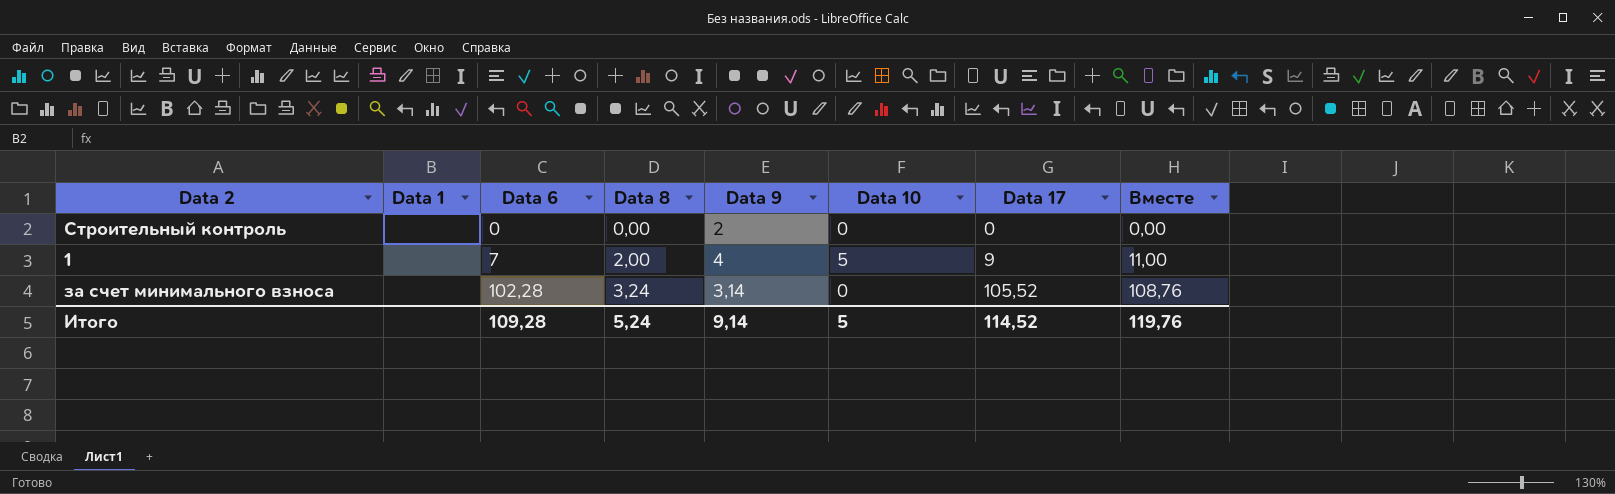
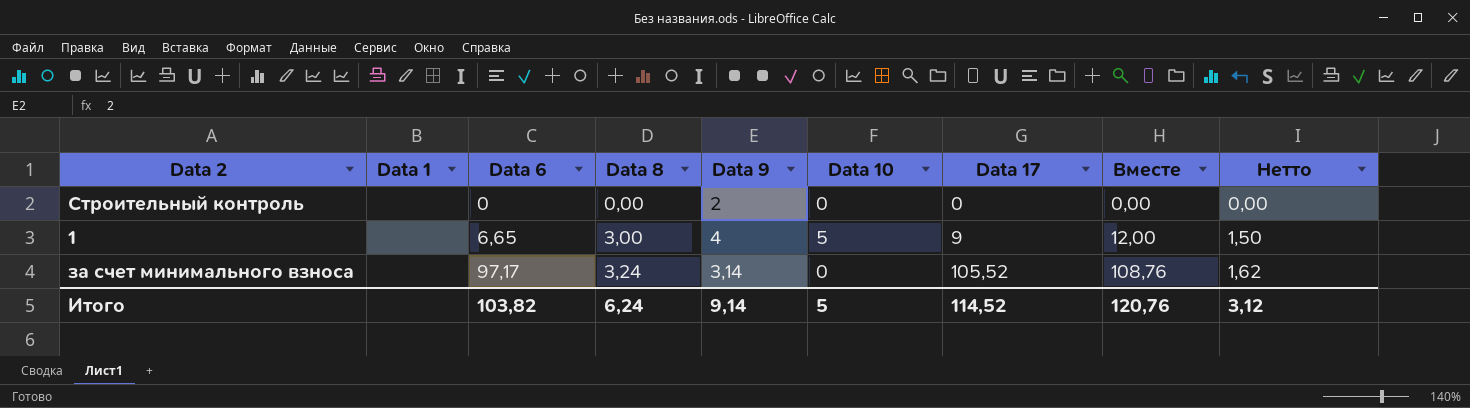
column Нетто | formula: none -> [Data 8] * 0,5
1 | Data 6: 7 -> 6,65
1 | Data 8: 2,00 -> 3,00
1 | Вместе: 11,00 -> 12,00
за счет минимального взноса | Data 6: 102,28 -> 97,17
Итого | Data 6: 109,28 -> 103,82
Итого | Data 8: 5,24 -> 6,24
Итого | Вместе: 119,76 -> 120,76

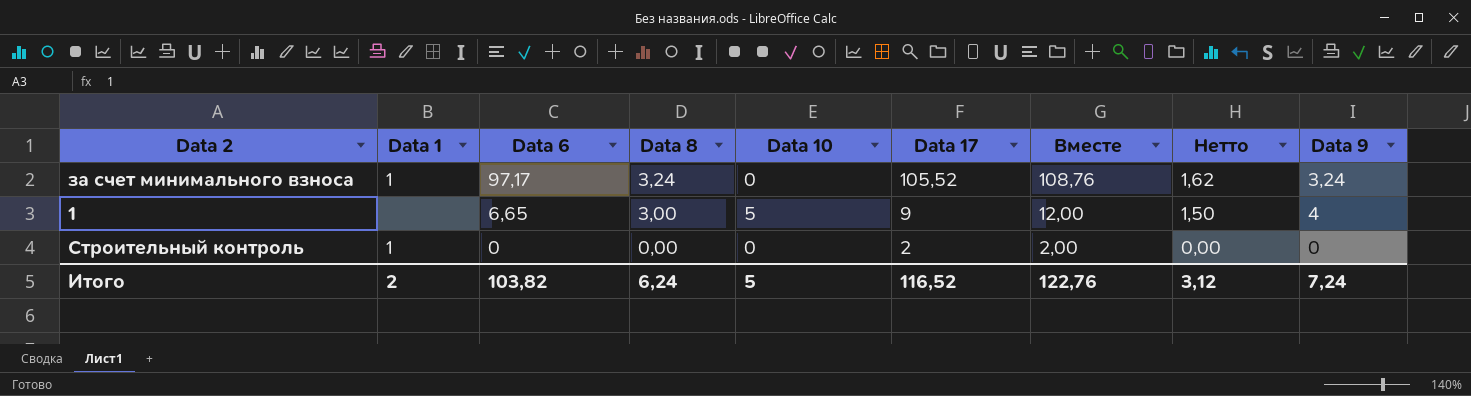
row order: Data 6 ascending -> Data 6 descending
column Data 9 | position: 5 -> 9
за счет минимального взноса | Data 1: none -> 1
за счет минимального взноса | Data 9: 3,14 -> 3,24
Строительный контроль | Data 1: none -> 1
Строительный контроль | Data 17: 0 -> 2
Строительный контроль | Вместе: 0,00 -> 2,00
Строительный контроль | Data 9: 2 -> 0
Итого | Data 1: none -> 2
Итого | Data 17: 114,52 -> 116,52
Итого | Вместе: 120,76 -> 122,76
Итого | Data 9: 9,14 -> 7,24

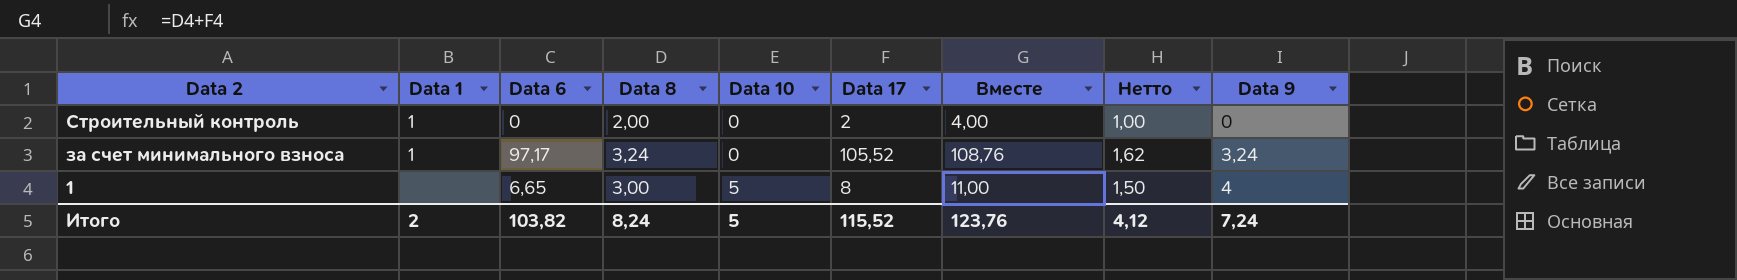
row order: Data 6 descending -> Data 2 descending
Строительный контроль | Data 8: 0,00 -> 2,00
Строительный контроль | Вместе: 2,00 -> 4,00
Строительный контроль | Нетто: 0,00 -> 1,00
1 | Data 17: 9 -> 8
1 | Вместе: 12,00 -> 11,00
Итого | Data 8: 6,24 -> 8,24
Итого | Data 17: 116,52 -> 115,52
Итого | Вместе: 122,76 -> 123,76
Итого | Нетто: 3,12 -> 4,12

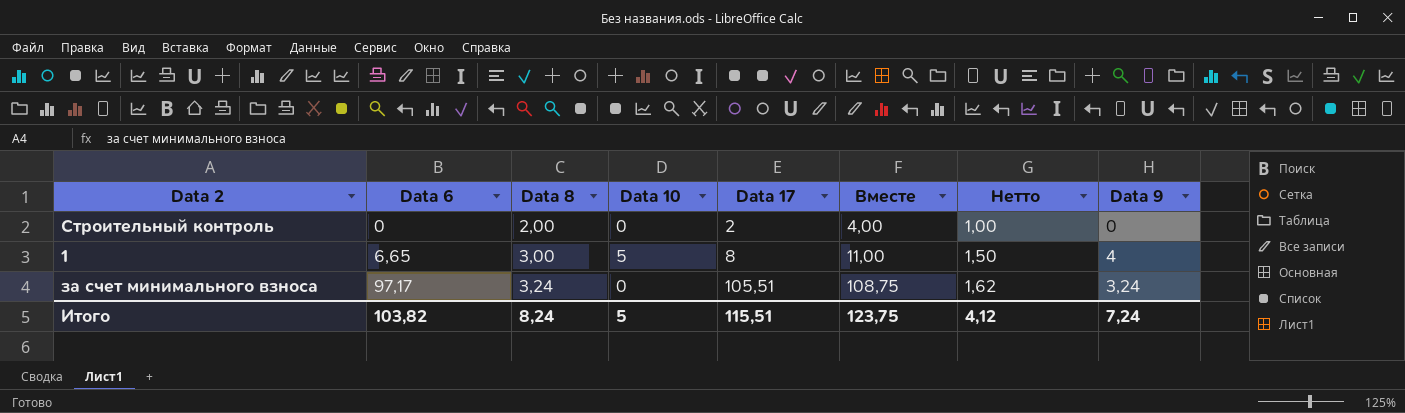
row order: Data 2 descending -> Data 6 ascending
column Data 1 | position: 2 -> none
за счет минимального взноса | Data 17: 105,52 -> 105,51
за счет минимального взноса | Вместе: 108,76 -> 108,75
Итого | Data 17: 115,52 -> 115,51
Итого | Вместе: 123,76 -> 123,75

